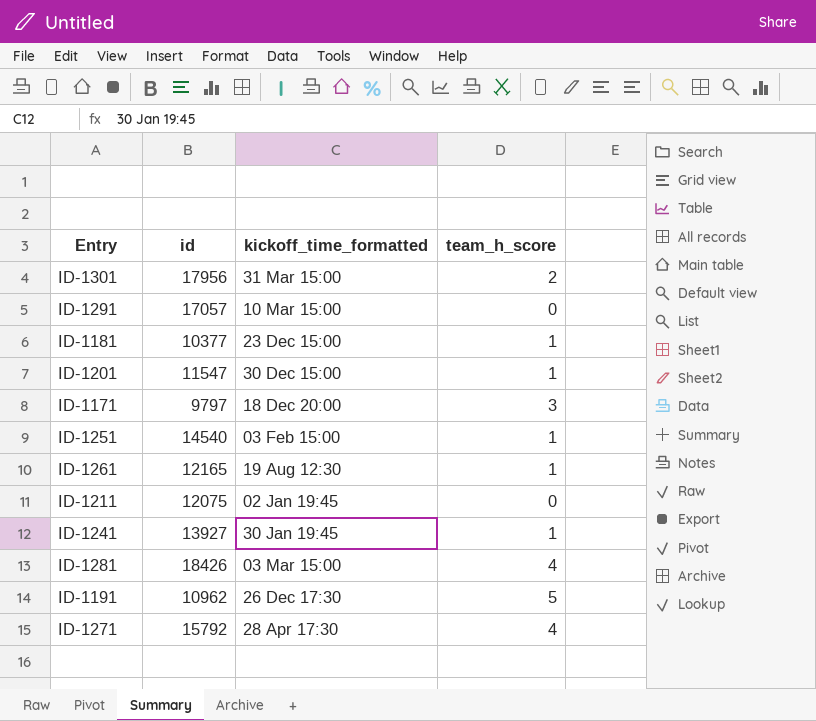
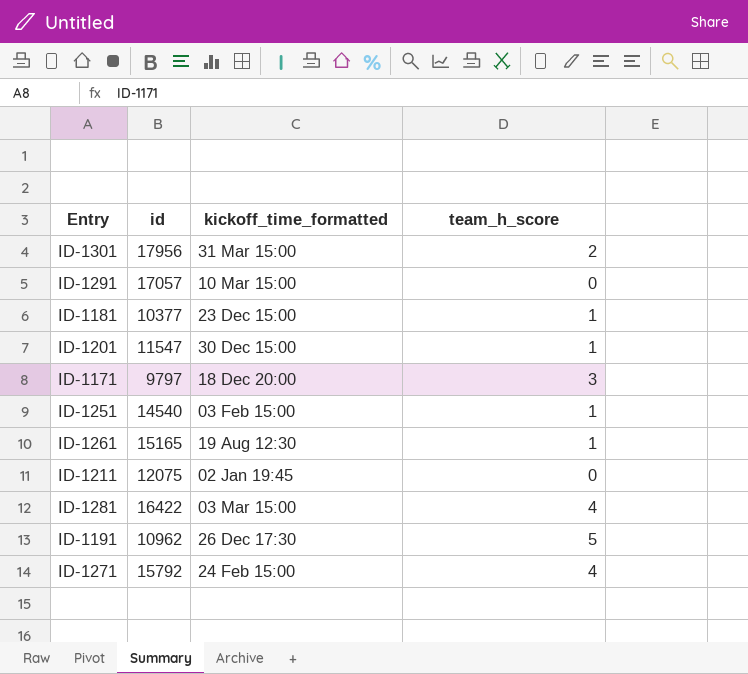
row ID-1241: 13927 | 30 Jan 19:45 | 1 -> none
ID-1261 | id: 12165 -> 15165
ID-1281 | id: 18426 -> 16422
ID-1271 | kickoff_time_formatted: 28 Apr 17:30 -> 24 Feb 15:00

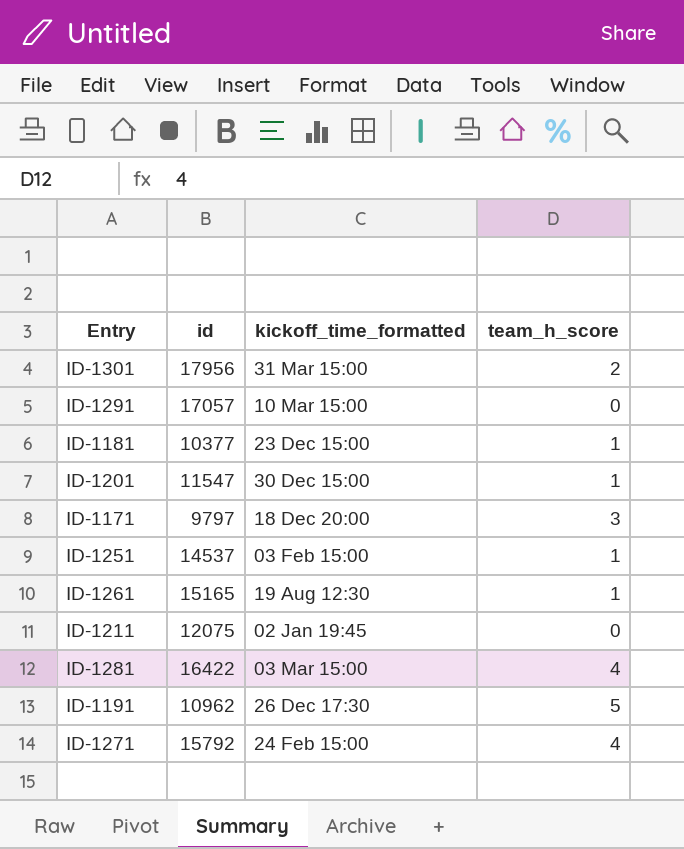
ID-1251 | id: 14540 -> 14537

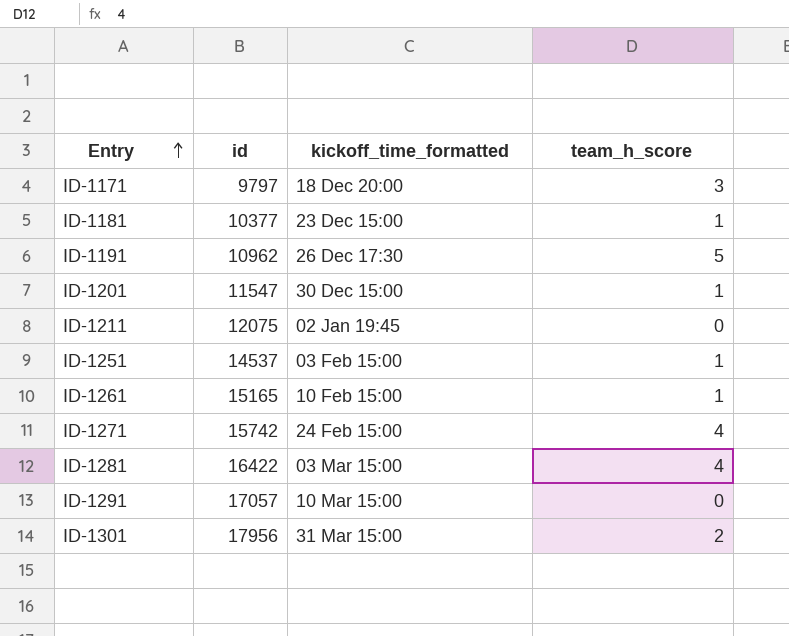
row order: none -> Entry ascending
ID-1261 | kickoff_time_formatted: 19 Aug 12:30 -> 10 Feb 15:00
ID-1271 | id: 15792 -> 15742

